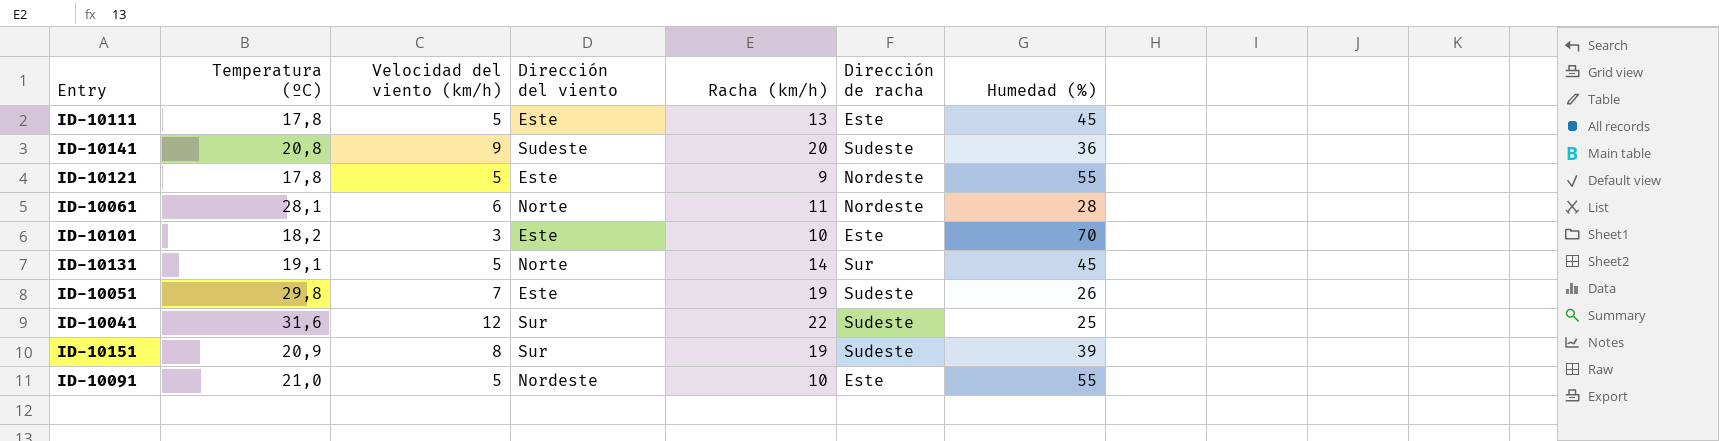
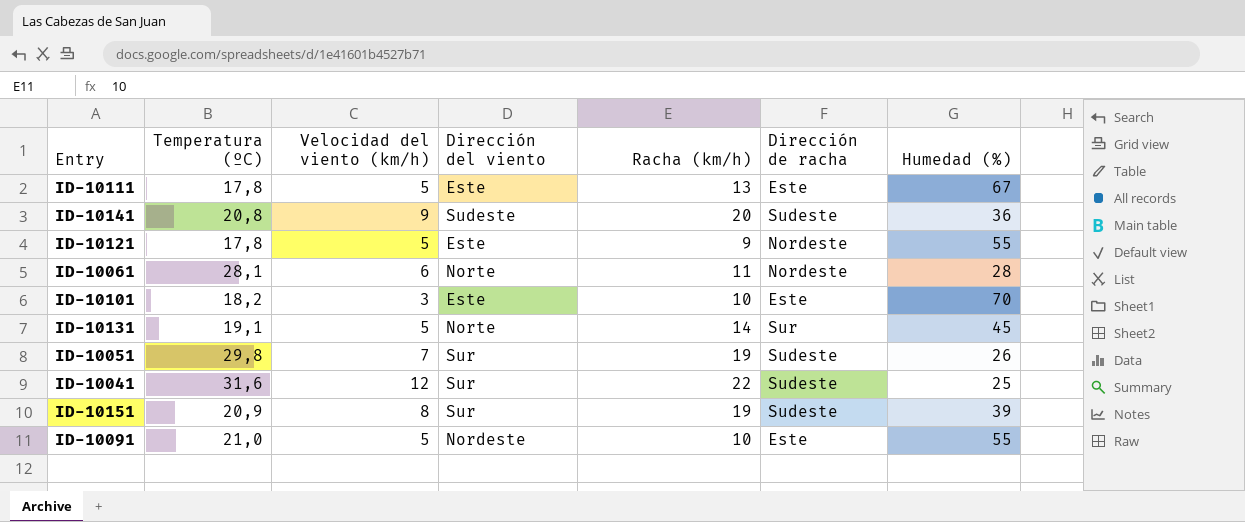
ID-10111 | Humedad (%): 45 -> 67
ID-10051 | Dirección del viento: Este -> Sur

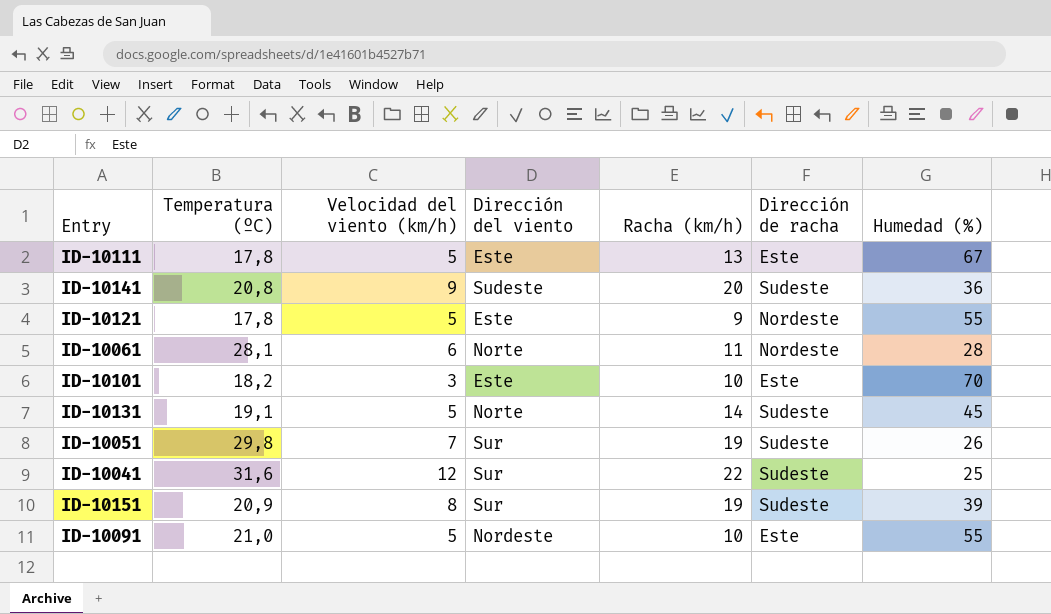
ID-10131 | Dirección de racha: Sur -> Sudeste

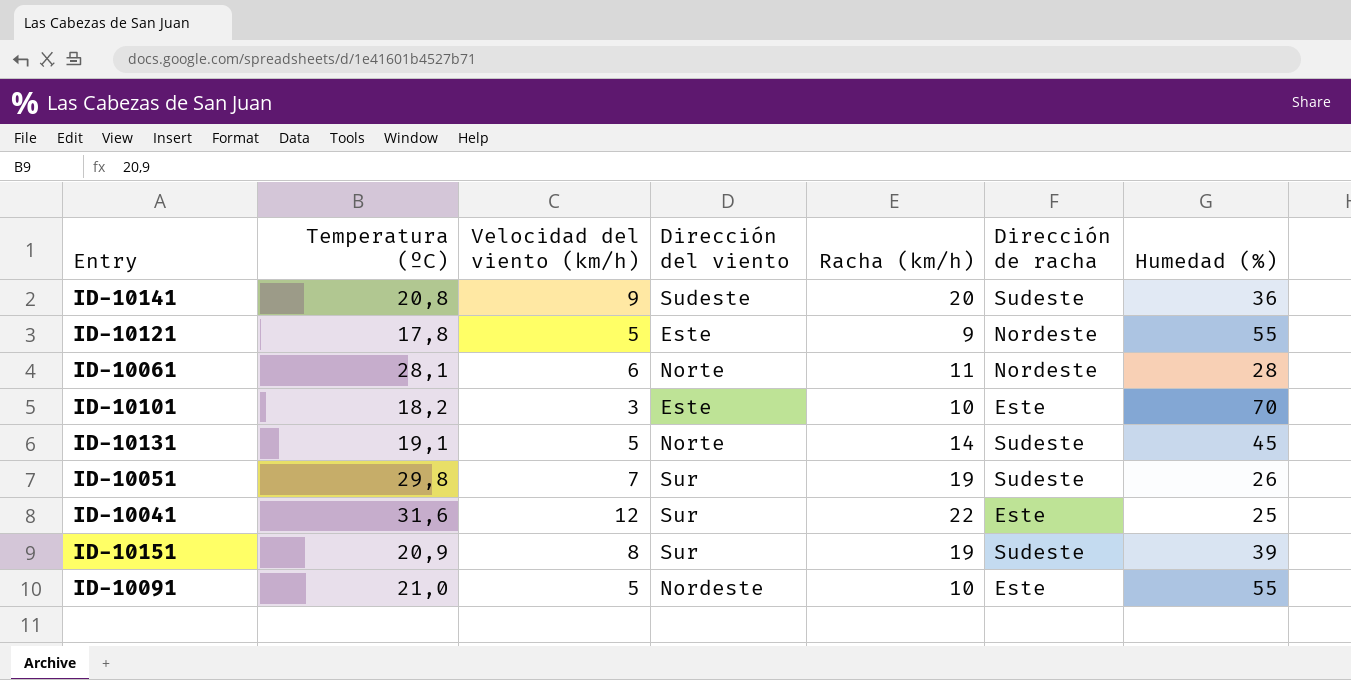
row ID-10111: 17,8 | 5 | Este | 13 | Este | 67 -> none
ID-10041 | Dirección de racha: Sudeste -> Este

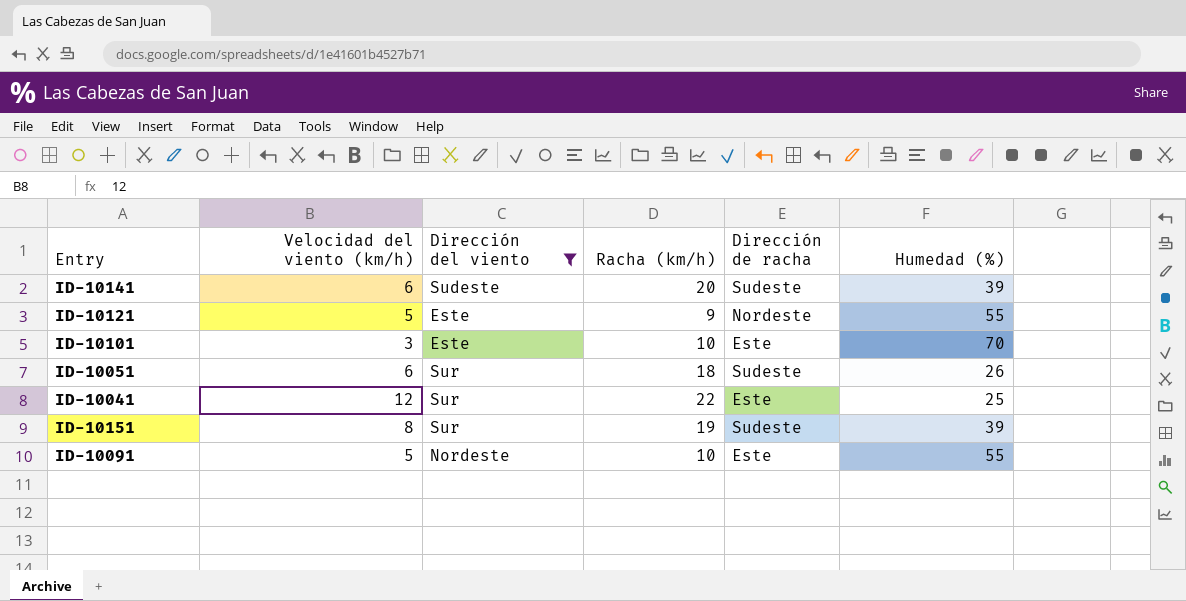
filter: none -> Dirección del viento != Norte
column Temperatura (ºC) | position: 2 -> none
ID-10141 | Velocidad del viento (km/h): 9 -> 6
ID-10141 | Humedad (%): 36 -> 39
ID-10051 | Velocidad del viento (km/h): 7 -> 6
ID-10051 | Racha (km/h): 19 -> 18

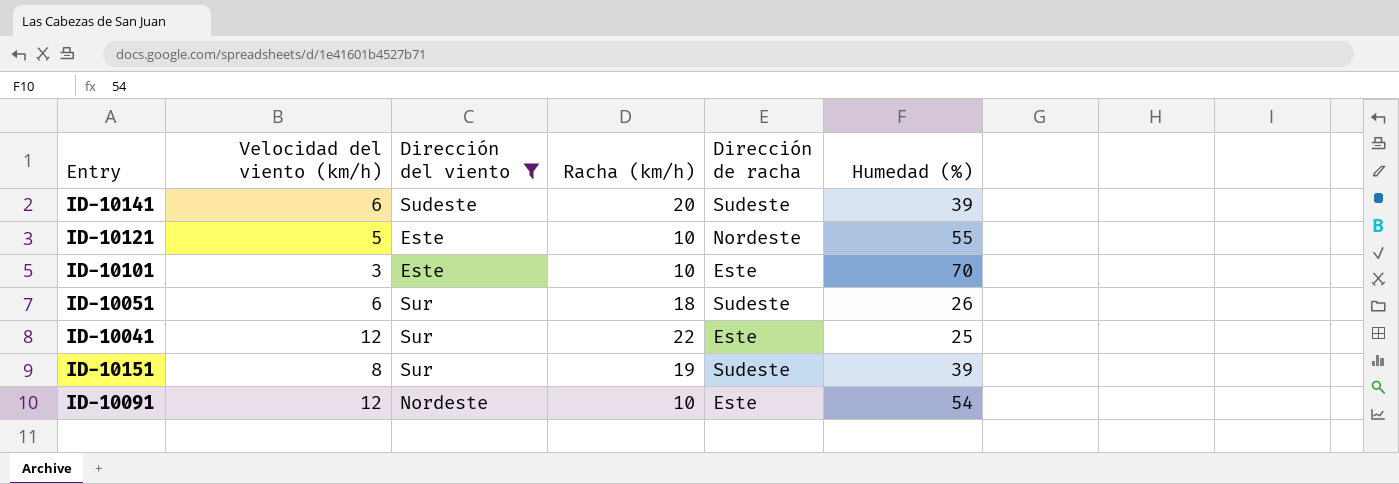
ID-10121 | Racha (km/h): 9 -> 10
ID-10091 | Velocidad del viento (km/h): 5 -> 12
ID-10091 | Humedad (%): 55 -> 54

